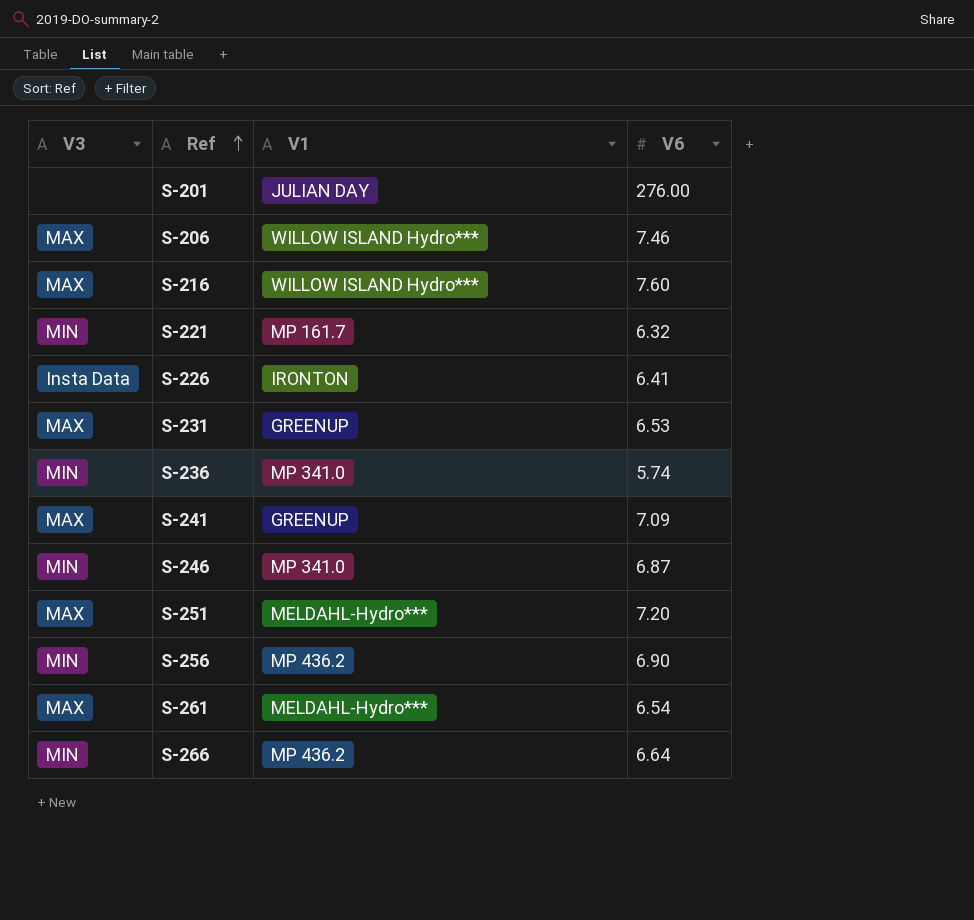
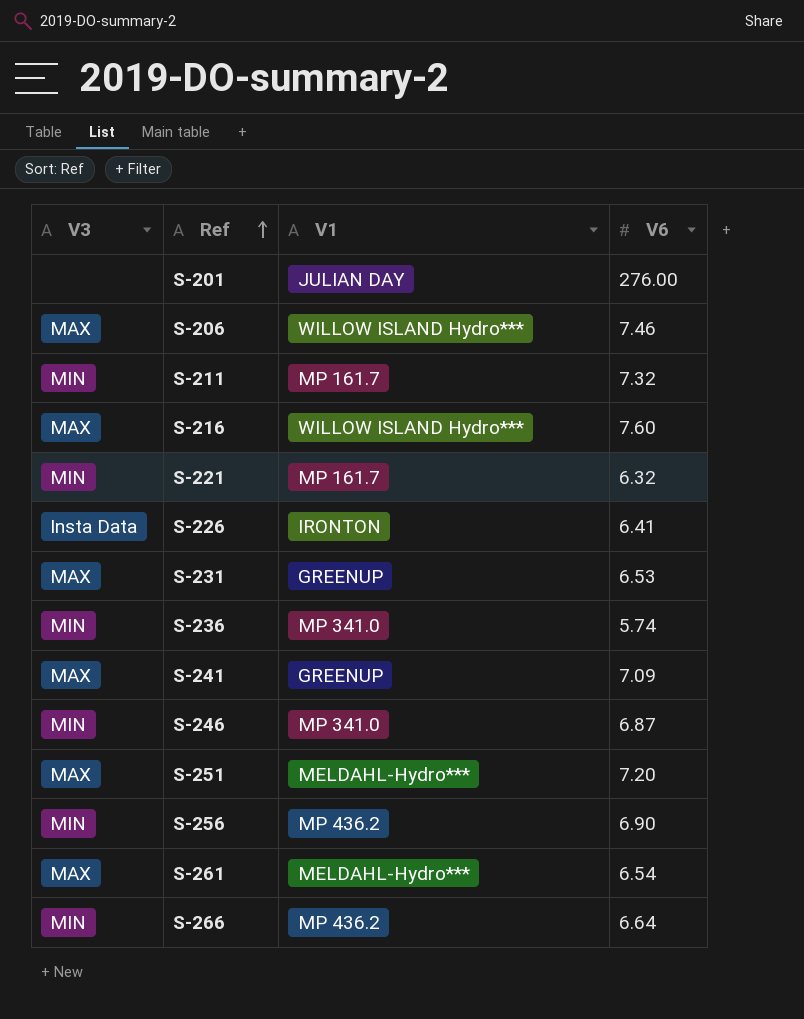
row S-211: none -> MIN | MP 161.7 | 7.32

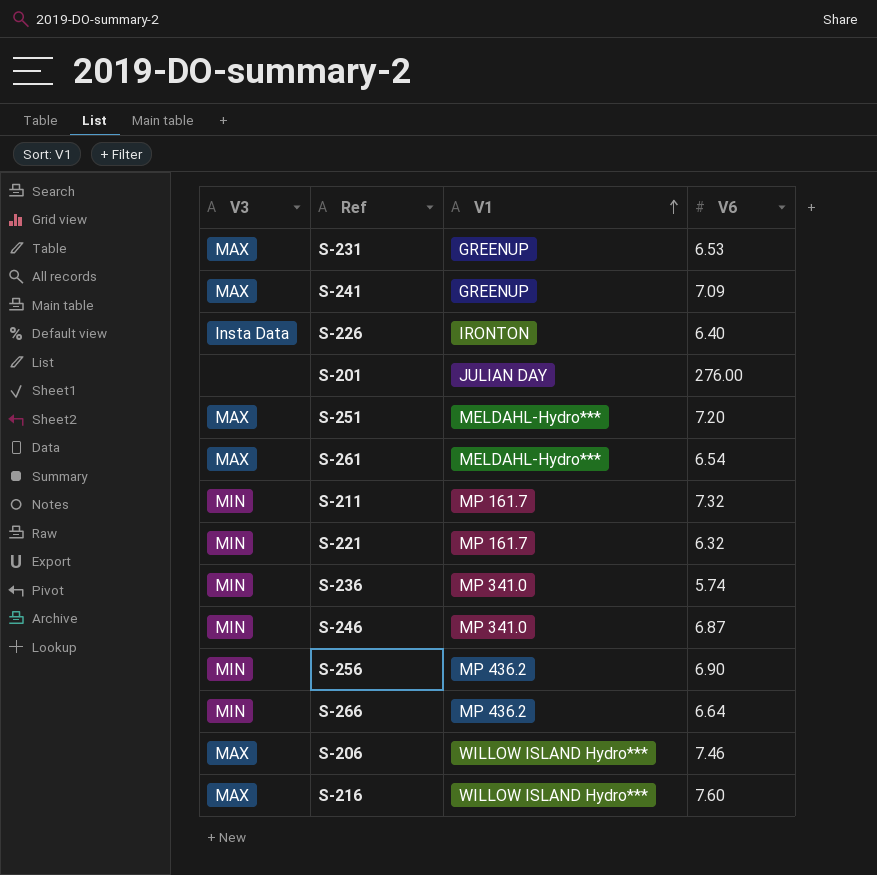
row order: Ref ascending -> V1 ascending
S-226 | V6: 6.41 -> 6.40

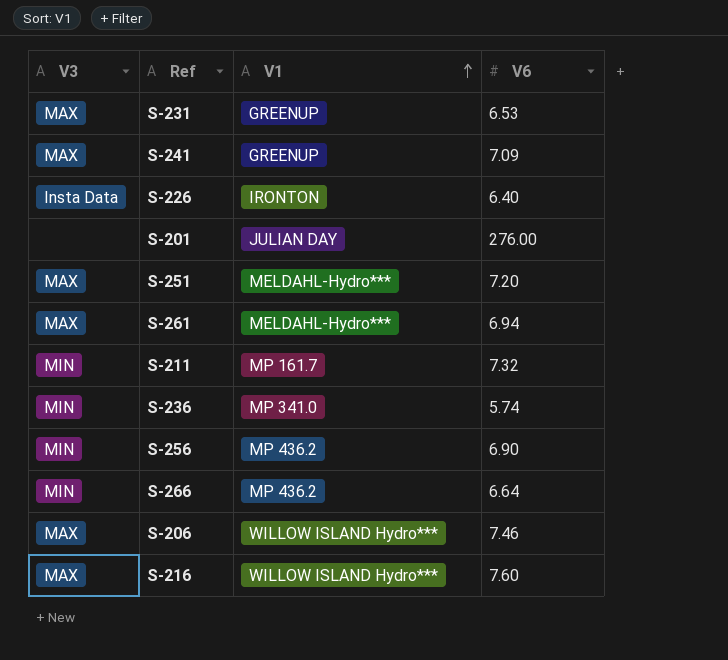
row S-221: MIN | MP 161.7 | 6.32 -> none
row S-246: MIN | MP 341.0 | 6.87 -> none
S-261 | V6: 6.54 -> 6.94

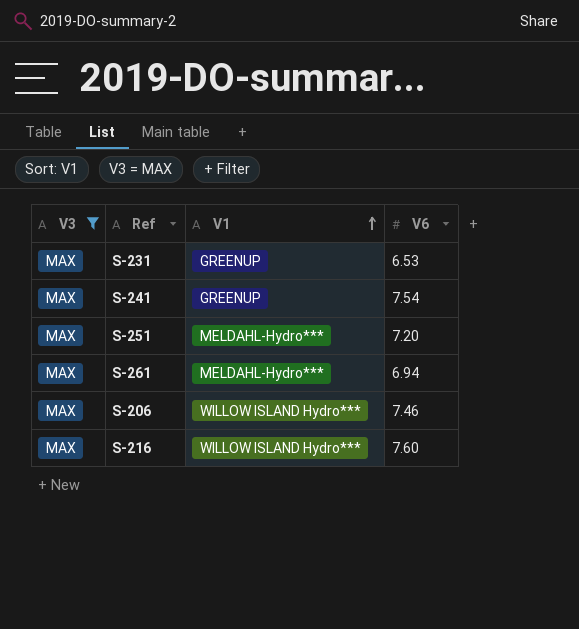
filter: none -> V3 = MAX
S-241 | V6: 7.09 -> 7.54

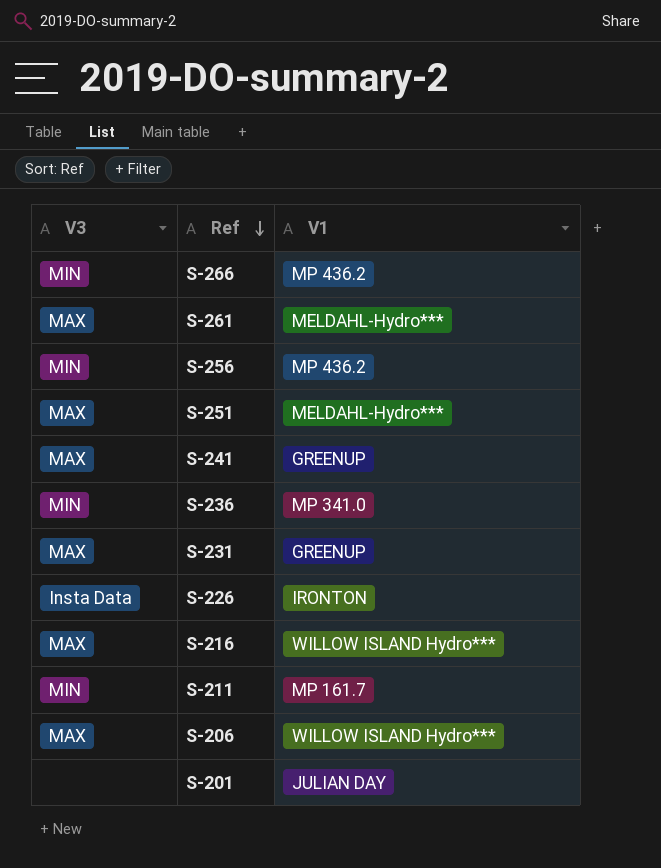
filter: V3 = MAX -> none
row order: V1 ascending -> Ref descending
column V6 | position: 4 -> none

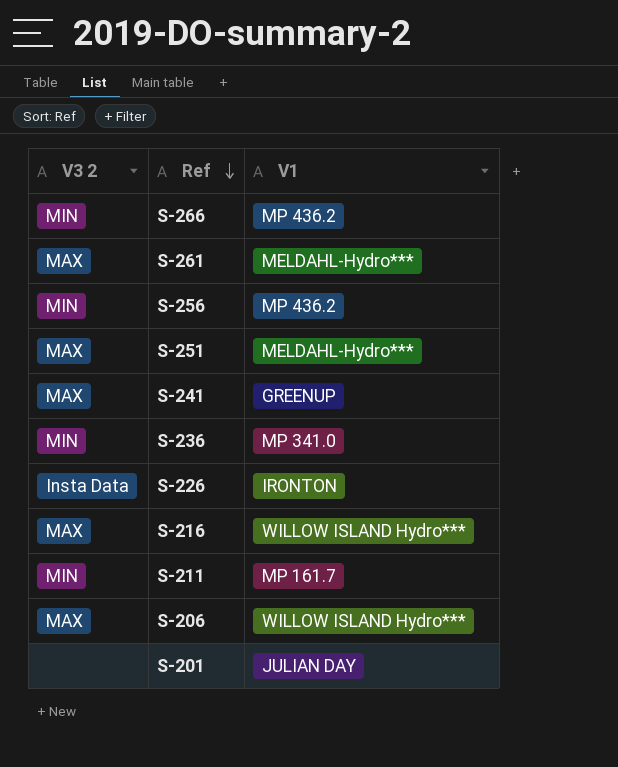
column name: V3 -> V3 2
row S-231: MAX | GREENUP -> none

